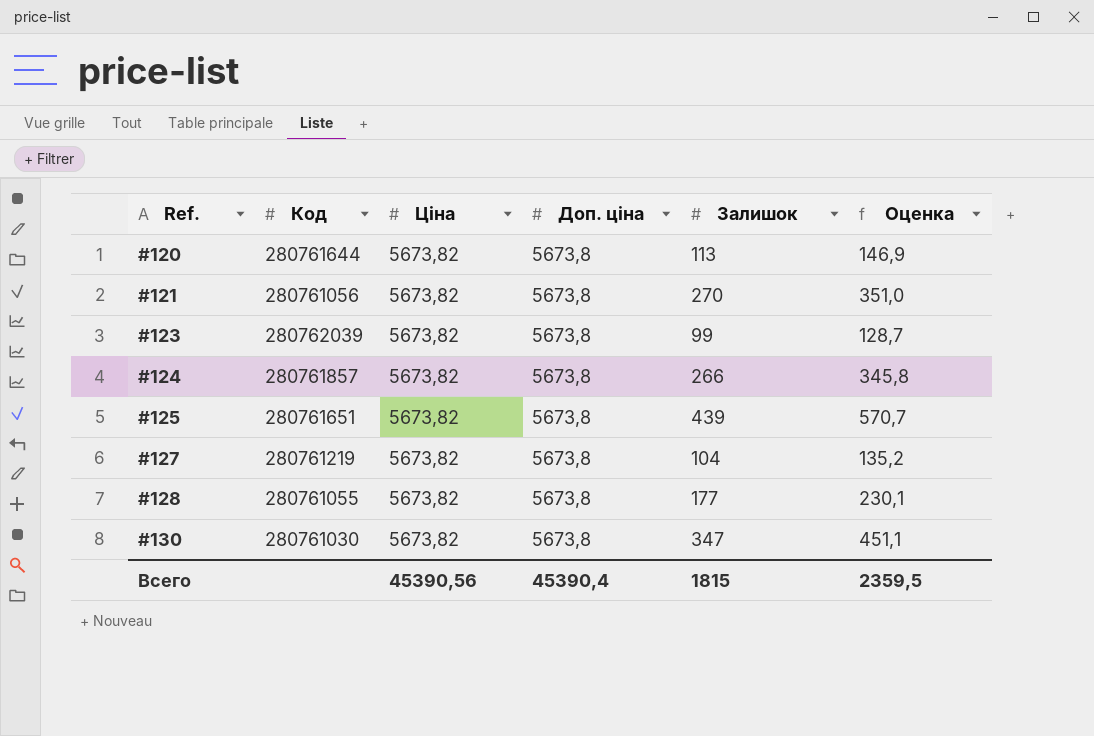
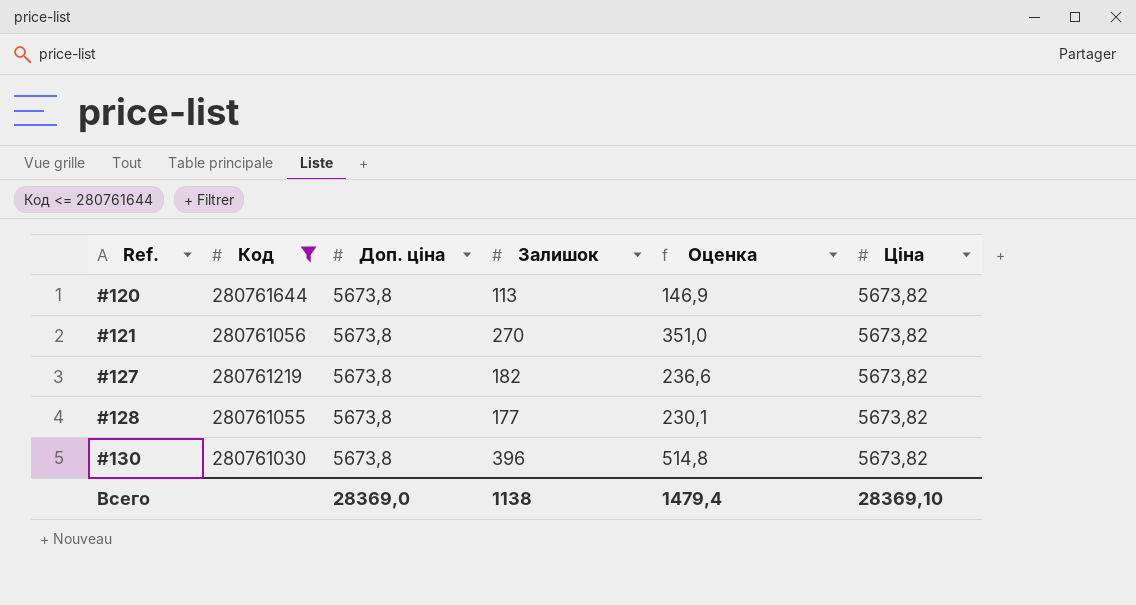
filter: none -> Код <= 280761644
column Ціна | position: 3 -> 6
#127 | Залишок: 104 -> 182
#127 | Оценка: 135,2 -> 236,6
#130 | Залишок: 347 -> 396
#130 | Оценка: 451,1 -> 514,8
Всего | Доп. ціна: 45390,4 -> 28369,0
Всего | Залишок: 1815 -> 1138
Всего | Оценка: 2359,5 -> 1479,4
Всего | Ціна: 45390,56 -> 28369,10

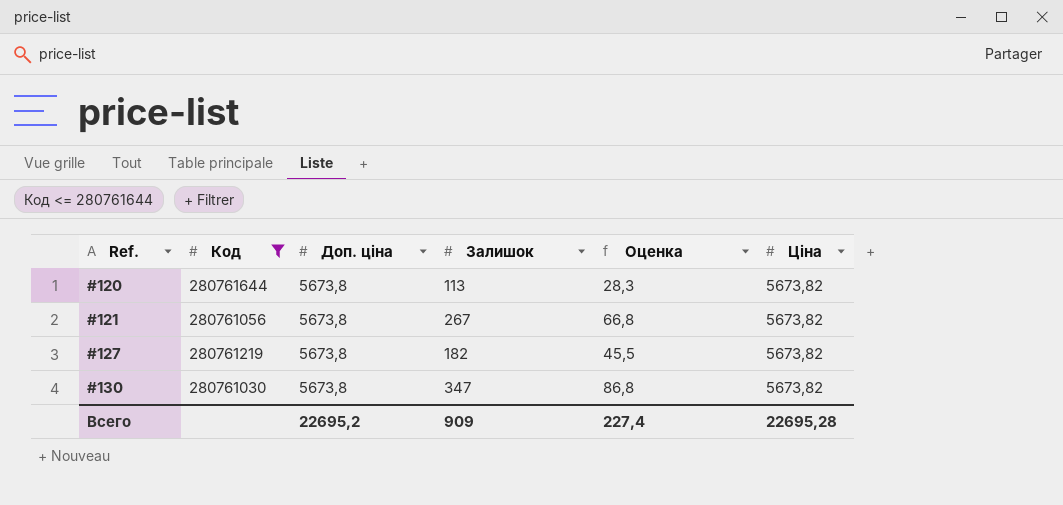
column Оценка | formula: [Залишок] * 1,3 -> [Залишок] * 0,25
row #128: 280761055 | 5673,8 | 177 | 230,1 | 5673,82 -> none
#121 | Залишок: 270 -> 267
#130 | Залишок: 396 -> 347
Всего | Доп. ціна: 28369,0 -> 22695,2
Всего | Залишок: 1138 -> 909
Всего | Оценка: 1479,4 -> 227,4
Всего | Ціна: 28369,10 -> 22695,28

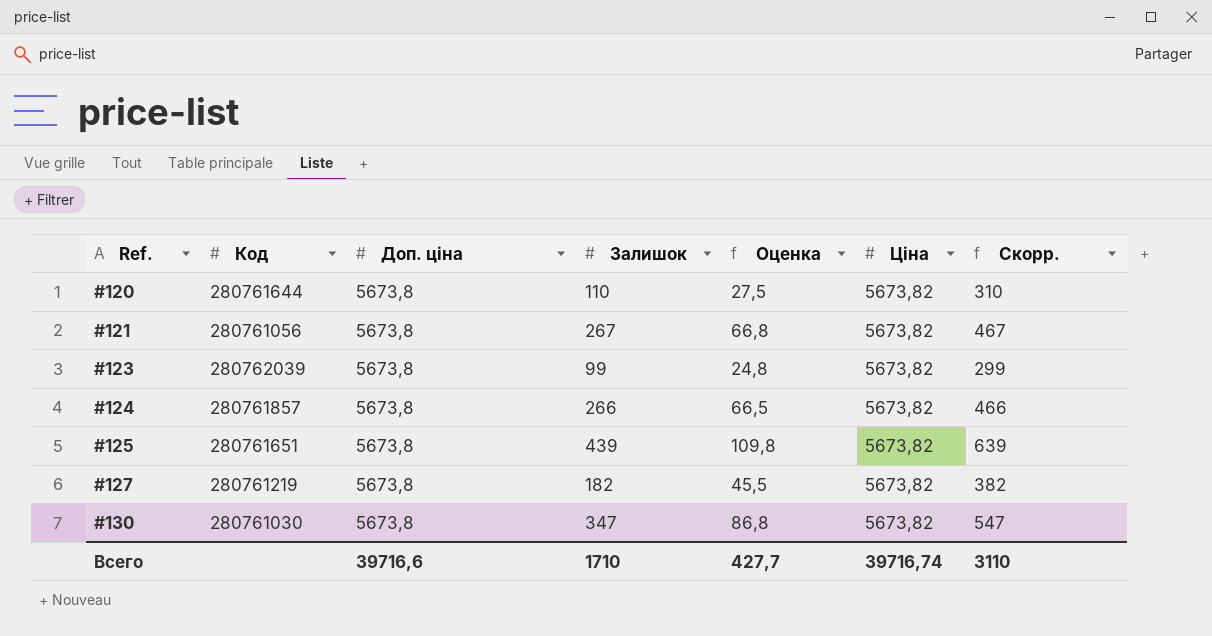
filter: Код <= 280761644 -> none
column Скорр. | formula: none -> [Залишок] + 200
#120 | Залишок: 113 -> 110
#120 | Оценка: 28,3 -> 27,5
Всего | Доп. ціна: 22695,2 -> 39716,6
Всего | Залишок: 909 -> 1710
Всего | Оценка: 227,4 -> 427,7
Всего | Ціна: 22695,28 -> 39716,74

